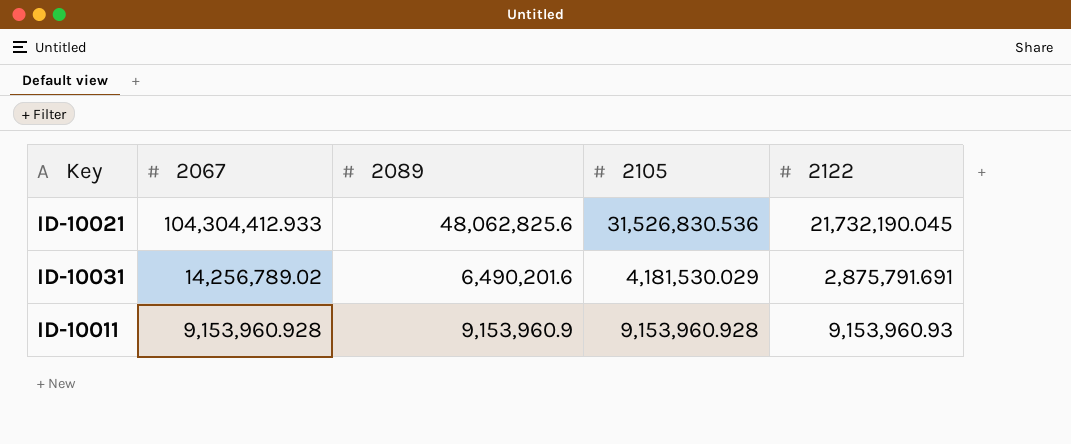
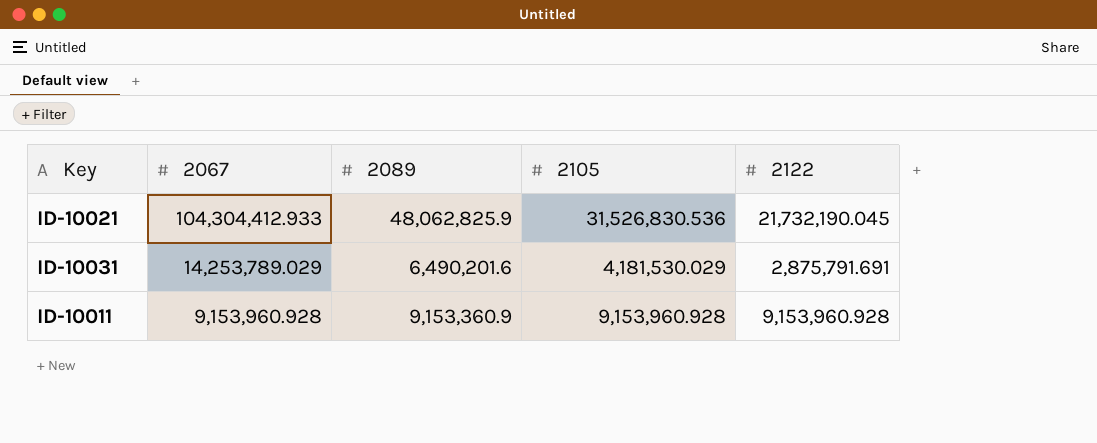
ID-10021 | 2089: 48,062,825.6 -> 48,062,825.9
ID-10031 | 2067: 14,256,789.02 -> 14,253,789.029
ID-10011 | 2089: 9,153,960.9 -> 9,153,360.9
ID-10011 | 2122: 9,153,960.93 -> 9,153,960.928

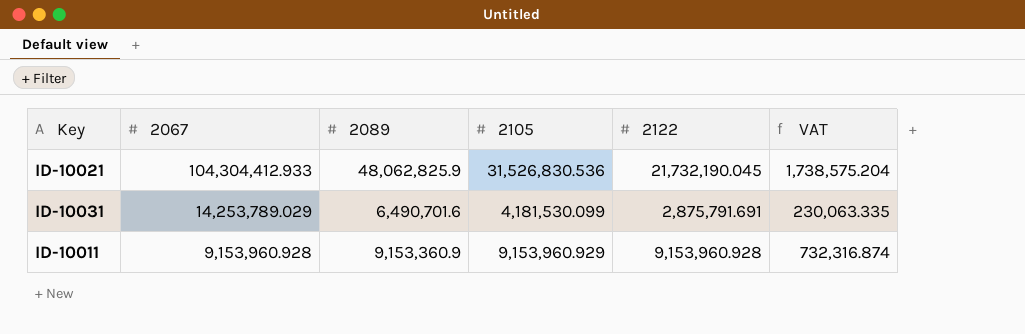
column VAT | formula: none -> [2122] * 0.08
ID-10031 | 2089: 6,490,201.6 -> 6,490,701.6
ID-10031 | 2105: 4,181,530.029 -> 4,181,530.099
ID-10011 | 2105: 9,153,960.928 -> 9,153,960.929

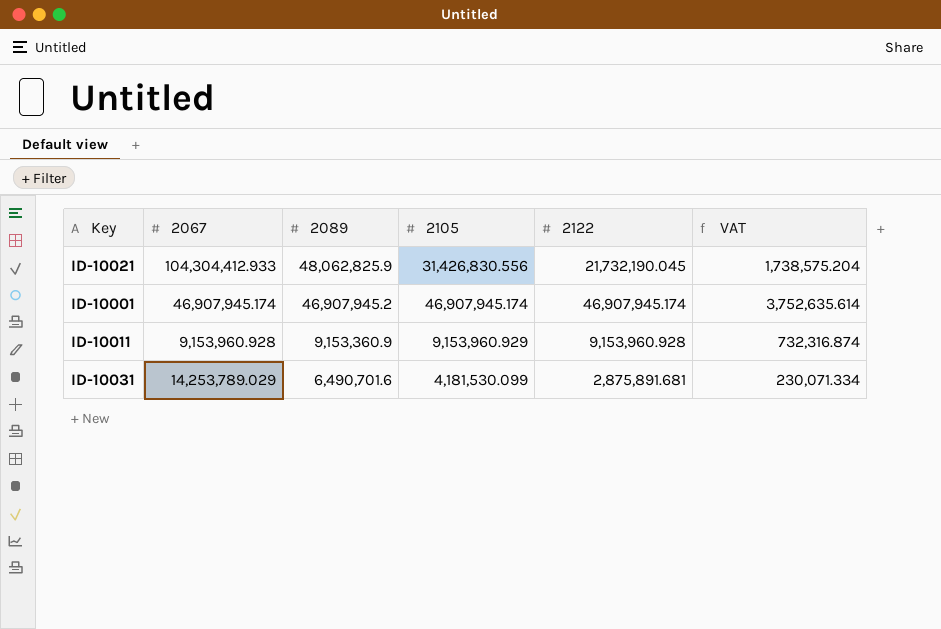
row order: 2067 descending -> 2089 descending
ID-10021 | 2105: 31,526,830.536 -> 31,426,830.556
row ID-10001: none -> 46,907,945.174 | 46,907,945.2 | 46,907,945.174 | 46,907,945.174 | 3,752,635.614
ID-10031 | 2122: 2,875,791.691 -> 2,875,891.681
ID-10031 | VAT: 230,063.335 -> 230,071.334

